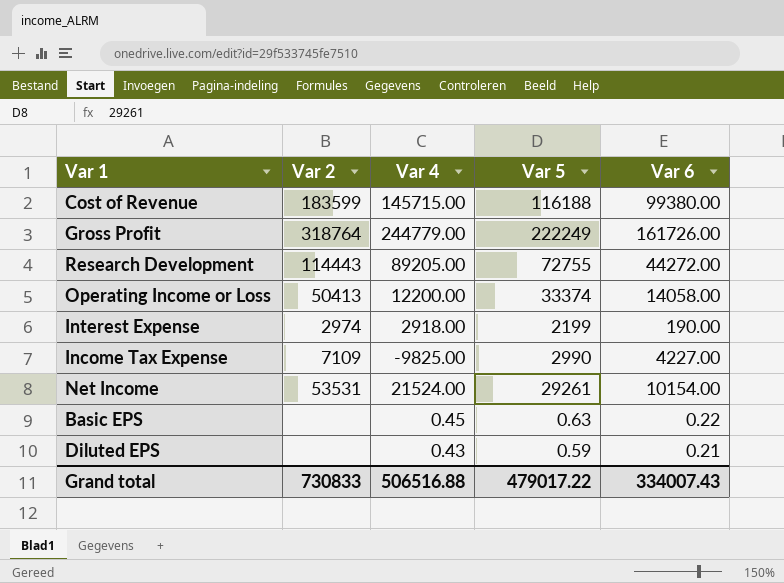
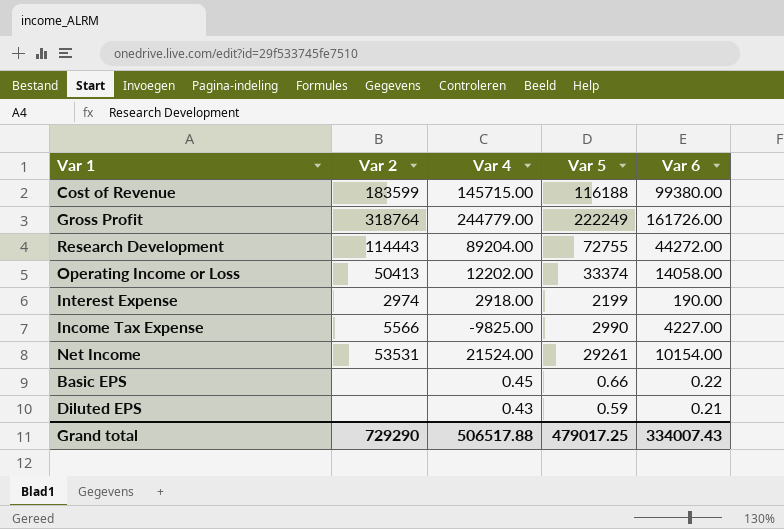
Research Development | Var 4: 89205.00 -> 89204.00
Operating Income or Loss | Var 4: 12200.00 -> 12202.00
Income Tax Expense | Var 2: 7109 -> 5566
Basic EPS | Var 5: 0.63 -> 0.66
Grand total | Var 2: 730833 -> 729290
Grand total | Var 4: 506516.88 -> 506517.88
Grand total | Var 5: 479017.22 -> 479017.25

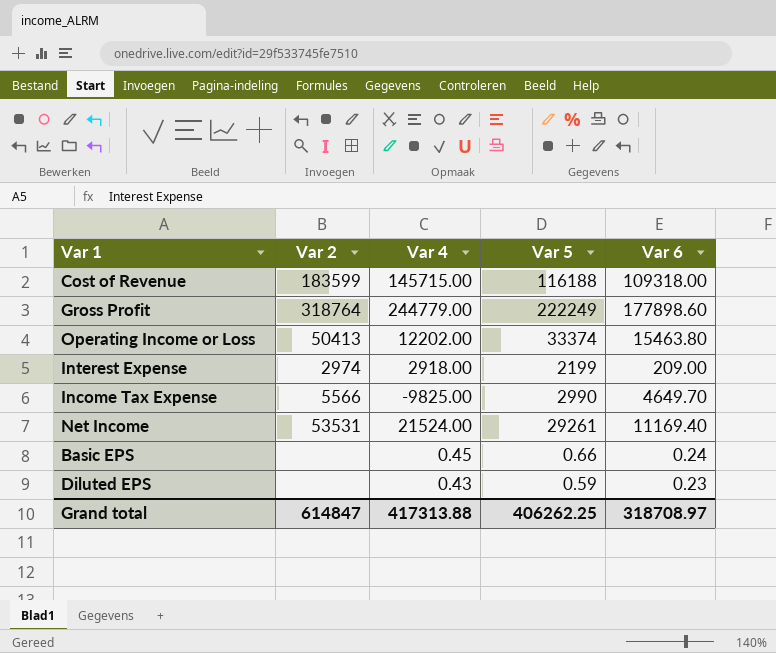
row Research Development: 114443 | 89204.00 | 72755 | 44272.00 -> none
Cost of Revenue | Var 6: 99380.00 -> 109318.00
Gross Profit | Var 6: 161726.00 -> 177898.60
Operating Income or Loss | Var 6: 14058.00 -> 15463.80
Interest Expense | Var 6: 190.00 -> 209.00
Income Tax Expense | Var 6: 4227.00 -> 4649.70
Net Income | Var 6: 10154.00 -> 11169.40
Basic EPS | Var 6: 0.22 -> 0.24
Diluted EPS | Var 6: 0.21 -> 0.23
Grand total | Var 2: 729290 -> 614847
Grand total | Var 4: 506517.88 -> 417313.88
Grand total | Var 5: 479017.25 -> 406262.25
Grand total | Var 6: 334007.43 -> 318708.97

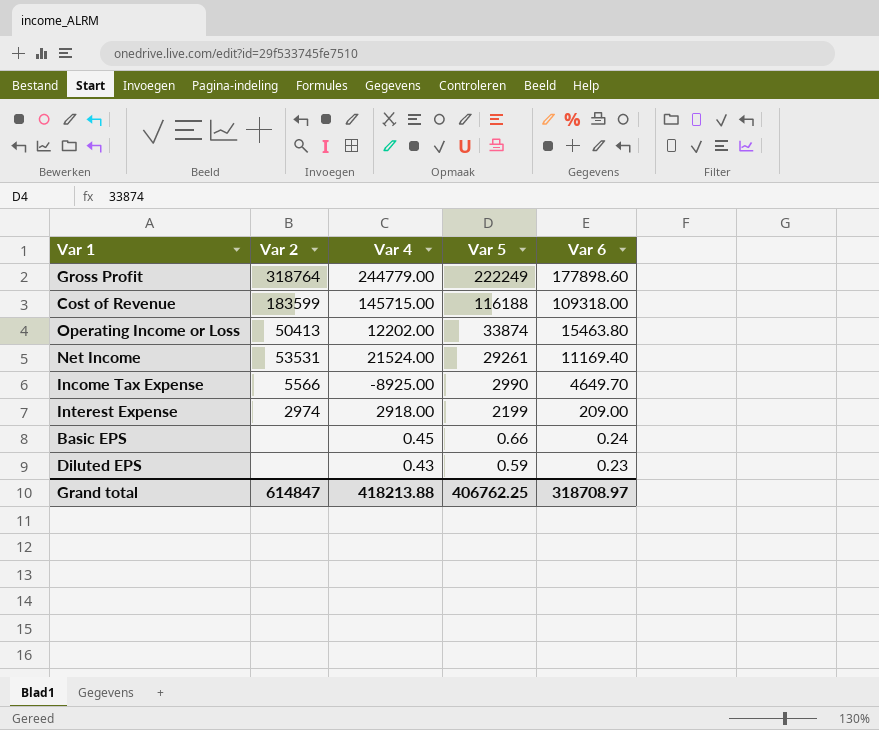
row order: none -> Var 5 descending
Operating Income or Loss | Var 5: 33374 -> 33874
Income Tax Expense | Var 4: -9825.00 -> -8925.00
Grand total | Var 4: 417313.88 -> 418213.88
Grand total | Var 5: 406262.25 -> 406762.25

